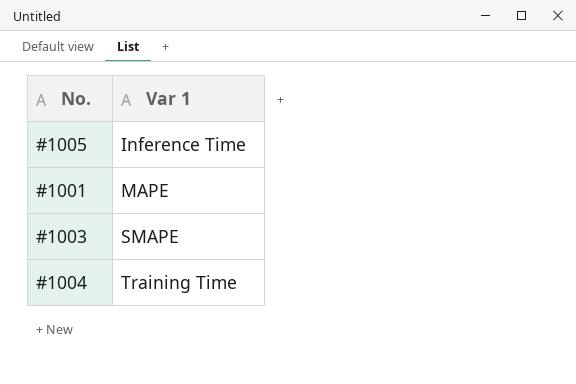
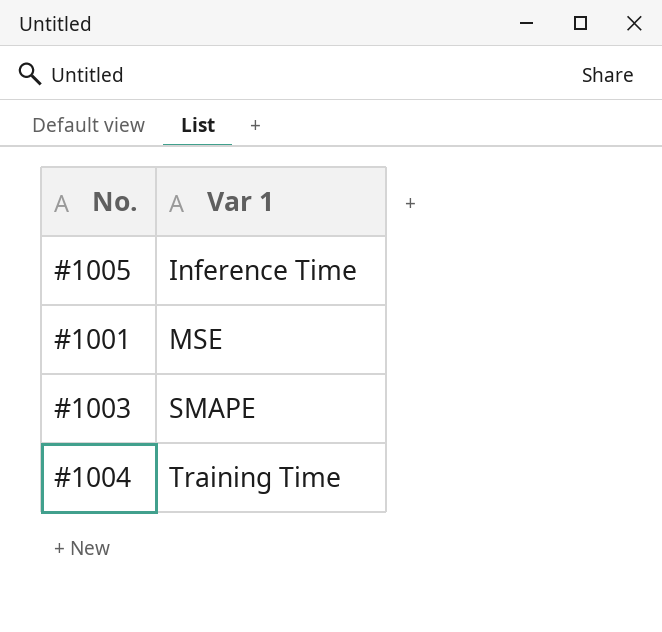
#1001 | Var 1: MAPE -> MSE

